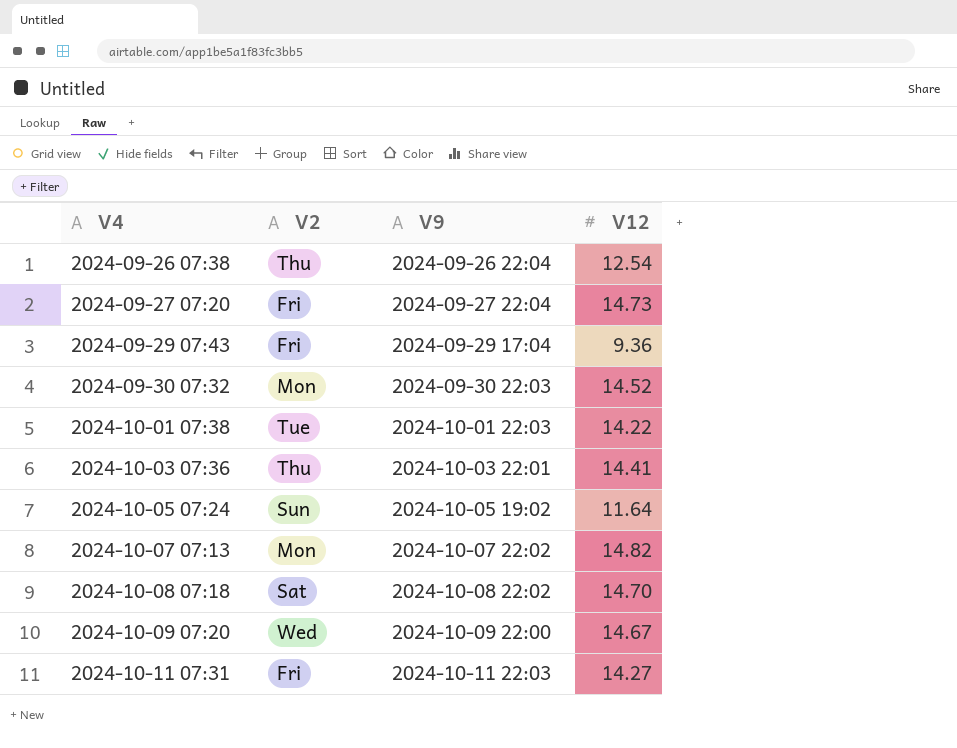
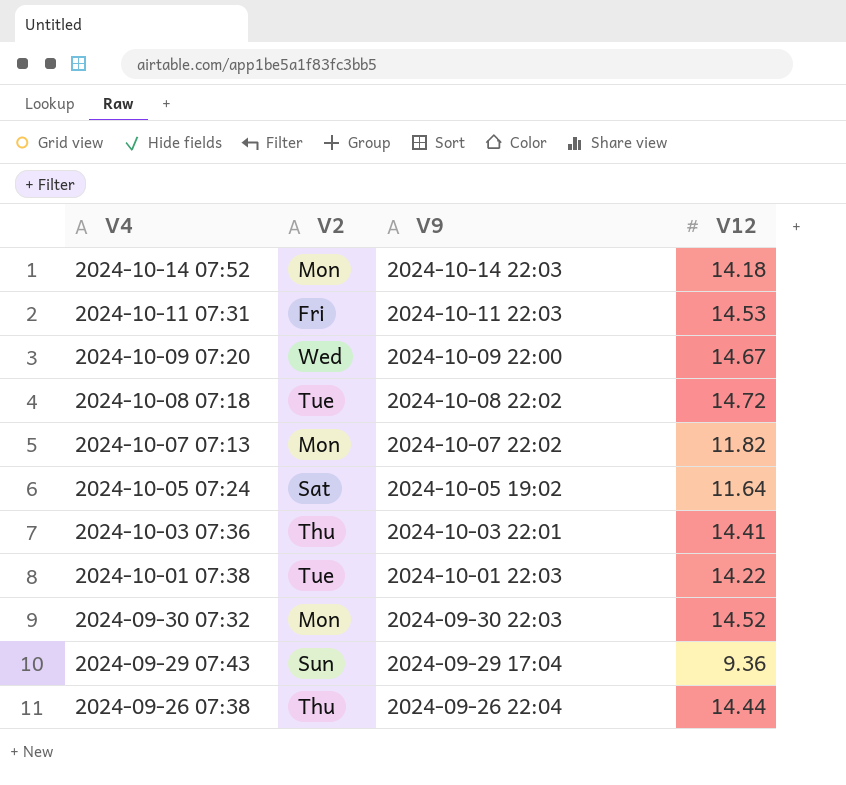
row order: V4 ascending -> V4 descending
row 2024-09-27 07:20: Fri | 2024-09-27 22:04 | 14.73 -> none
row 2024-10-14 07:52: none -> Mon | 2024-10-14 22:03 | 14.18
2024-10-11 07:31 | V12: 14.27 -> 14.53
2024-10-08 07:18 | V2: Sat -> Tue
2024-10-08 07:18 | V12: 14.70 -> 14.72
2024-10-07 07:13 | V12: 14.82 -> 11.82
2024-10-05 07:24 | V2: Sun -> Sat
2024-09-29 07:43 | V2: Fri -> Sun
2024-09-26 07:38 | V12: 12.54 -> 14.44

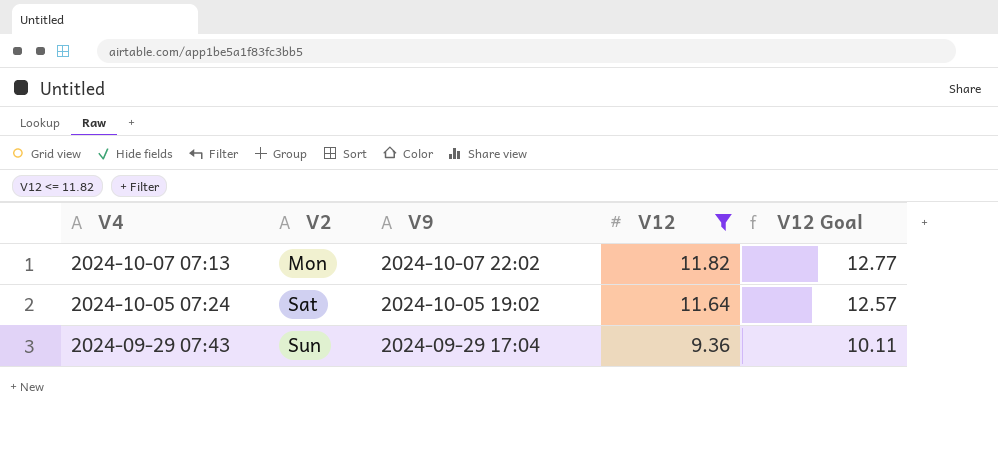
filter: none -> V12 <= 11.82
column V12 Goal | formula: none -> [V12] * 1.08

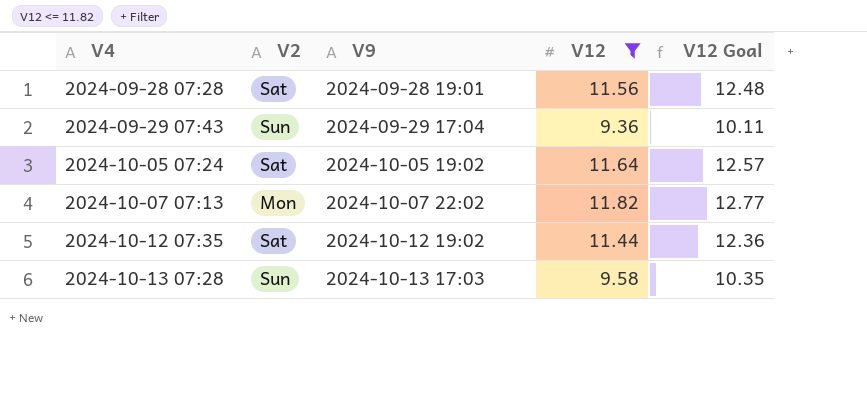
row order: V4 descending -> V4 ascending
row 2024-09-28 07:28: none -> Sat | 2024-09-28 19:01 | 11.56 | 12.48
row 2024-10-12 07:35: none -> Sat | 2024-10-12 19:02 | 11.44 | 12.36
row 2024-10-13 07:28: none -> Sun | 2024-10-13 17:03 | 9.58 | 10.35

